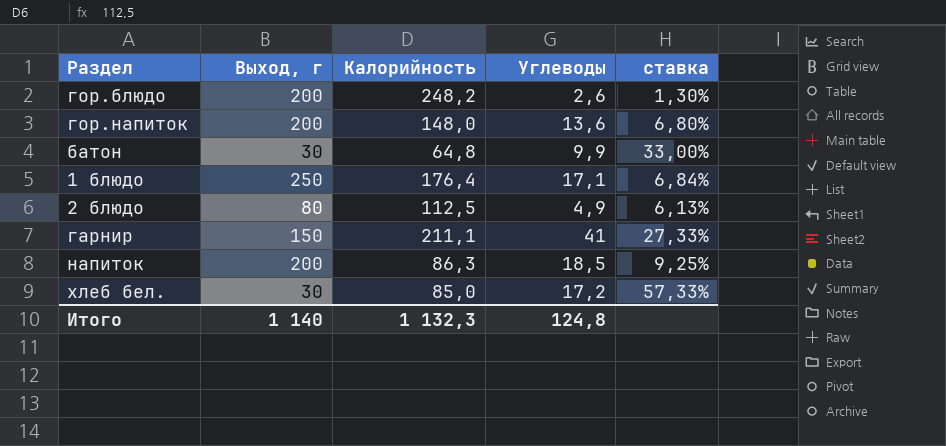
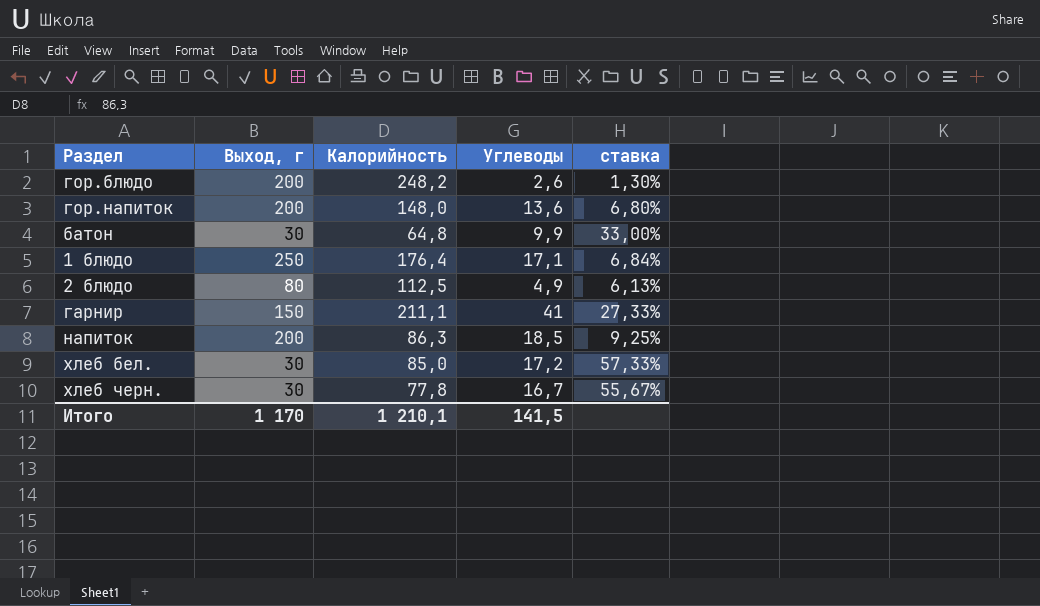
row хлеб черн.: none -> 30 | 77,8 | 16,7 | 55,67%
Итого | Выход, г: 1 140 -> 1 170
Итого | Калорийность: 1 132,3 -> 1 210,1
Итого | Углеводы: 124,8 -> 141,5

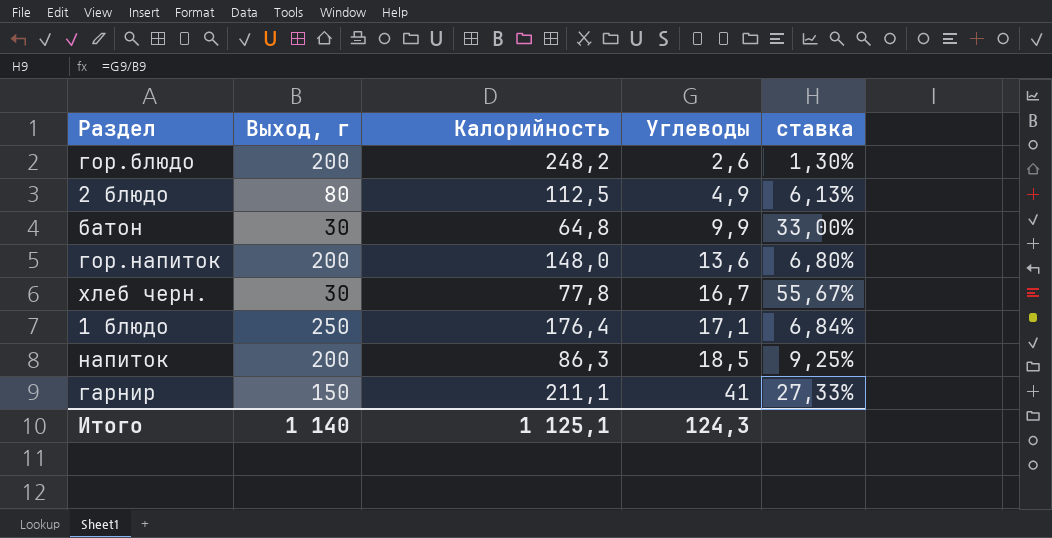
row order: none -> Углеводы ascending
row хлеб бел.: 30 | 85,0 | 17,2 | 57,33% -> none
Итого | Выход, г: 1 170 -> 1 140
Итого | Калорийность: 1 210,1 -> 1 125,1
Итого | Углеводы: 141,5 -> 124,3

